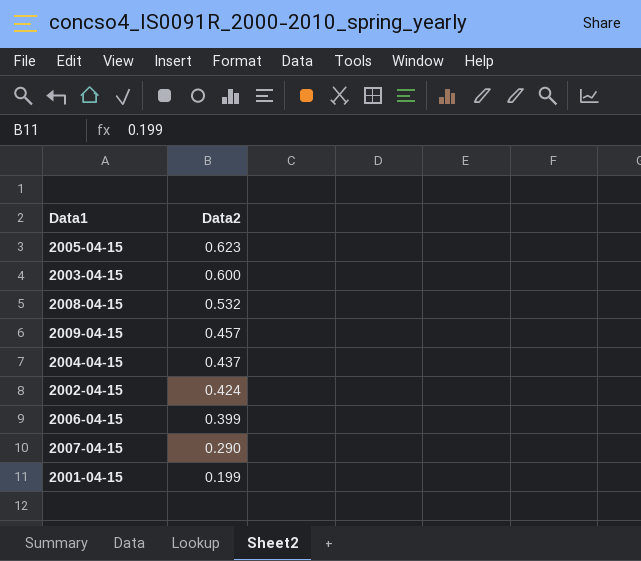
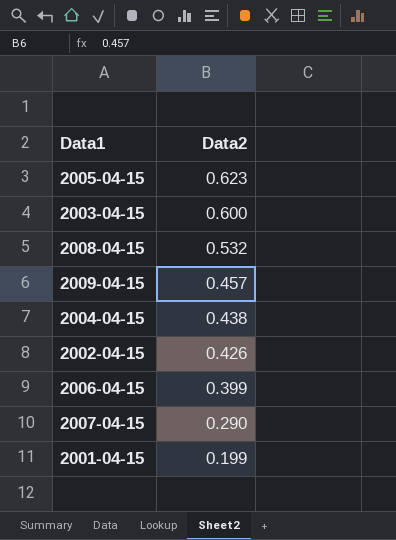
2004-04-15 | Data2: 0.437 -> 0.438
2002-04-15 | Data2: 0.424 -> 0.426

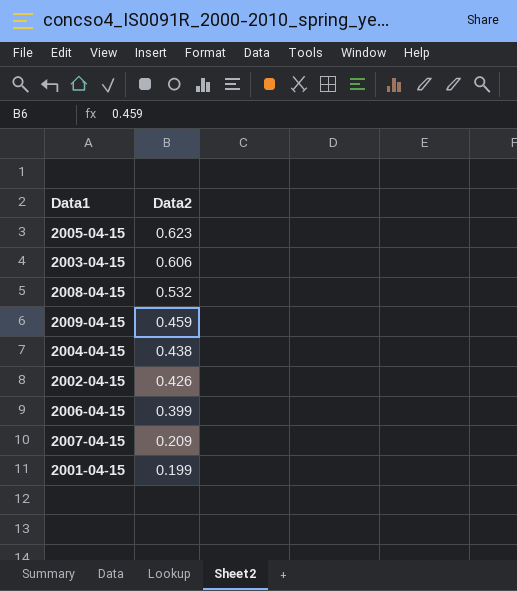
2003-04-15 | Data2: 0.600 -> 0.606
2009-04-15 | Data2: 0.457 -> 0.459
2007-04-15 | Data2: 0.290 -> 0.209

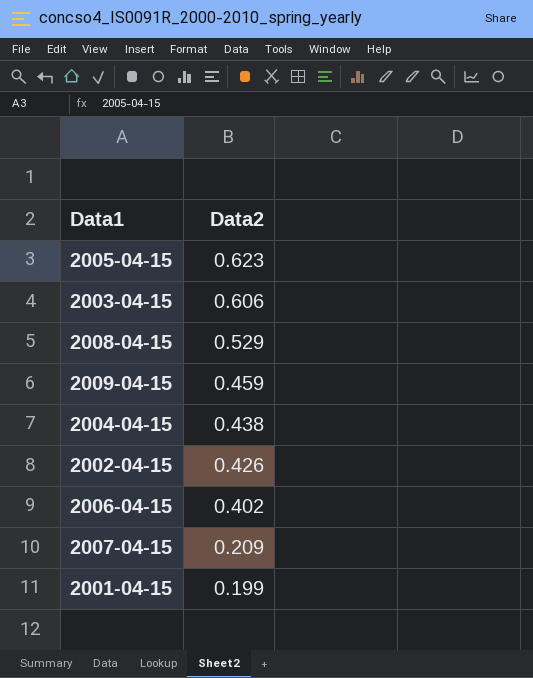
2008-04-15 | Data2: 0.532 -> 0.529
2006-04-15 | Data2: 0.399 -> 0.402

